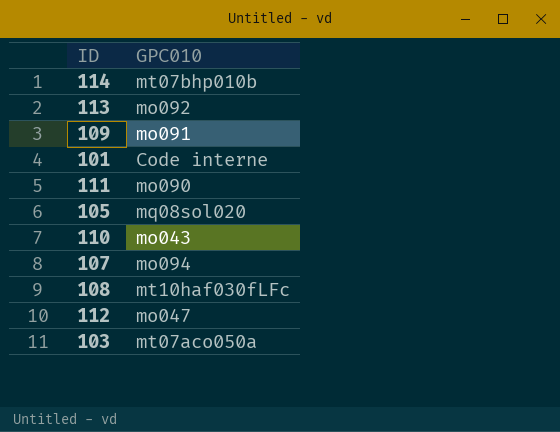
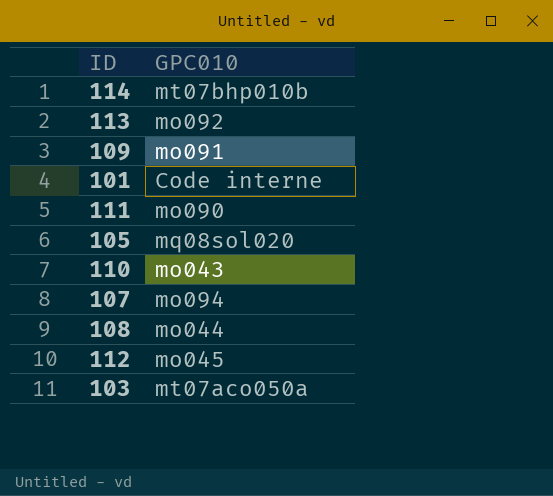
108 | GPC010: mt10haf030fLFc -> mo044
112 | GPC010: mo047 -> mo045

